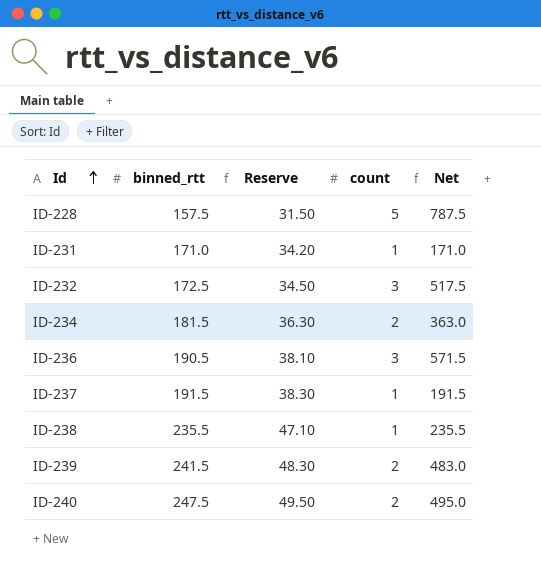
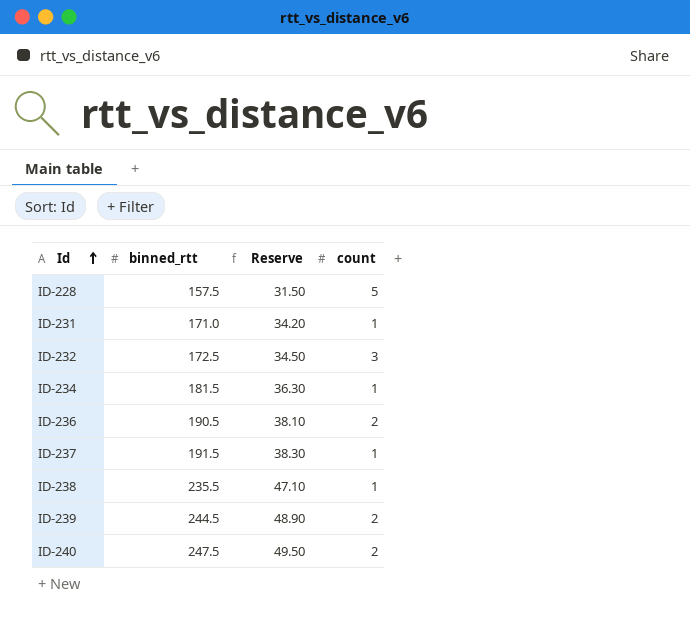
column Net | formula: [binned_rtt] * [count] -> none
ID-234 | count: 2 -> 1
ID-236 | count: 3 -> 2
ID-239 | binned_rtt: 241.5 -> 244.5
ID-239 | Reserve: 48.30 -> 48.90

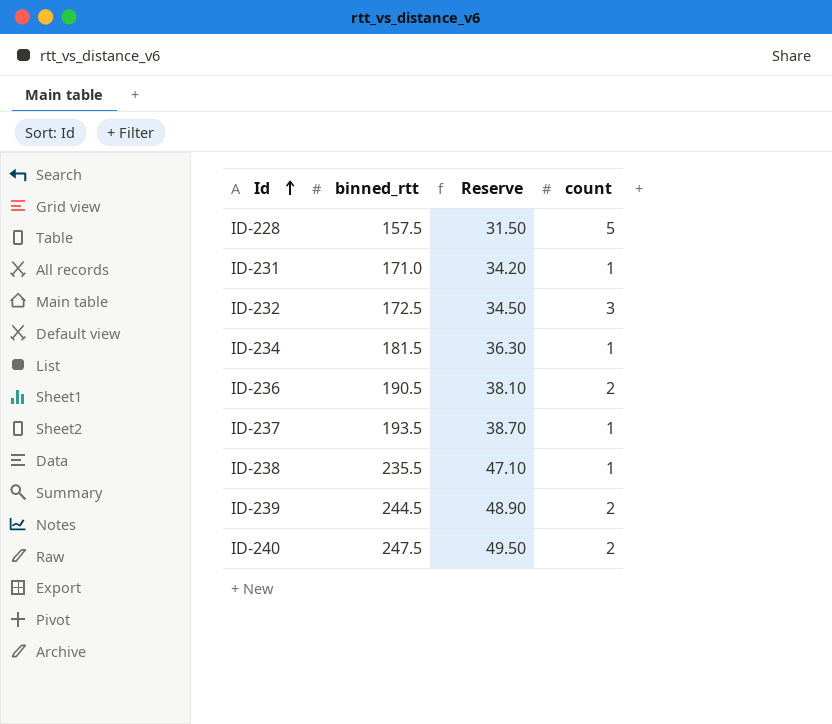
ID-237 | binned_rtt: 191.5 -> 193.5
ID-237 | Reserve: 38.30 -> 38.70

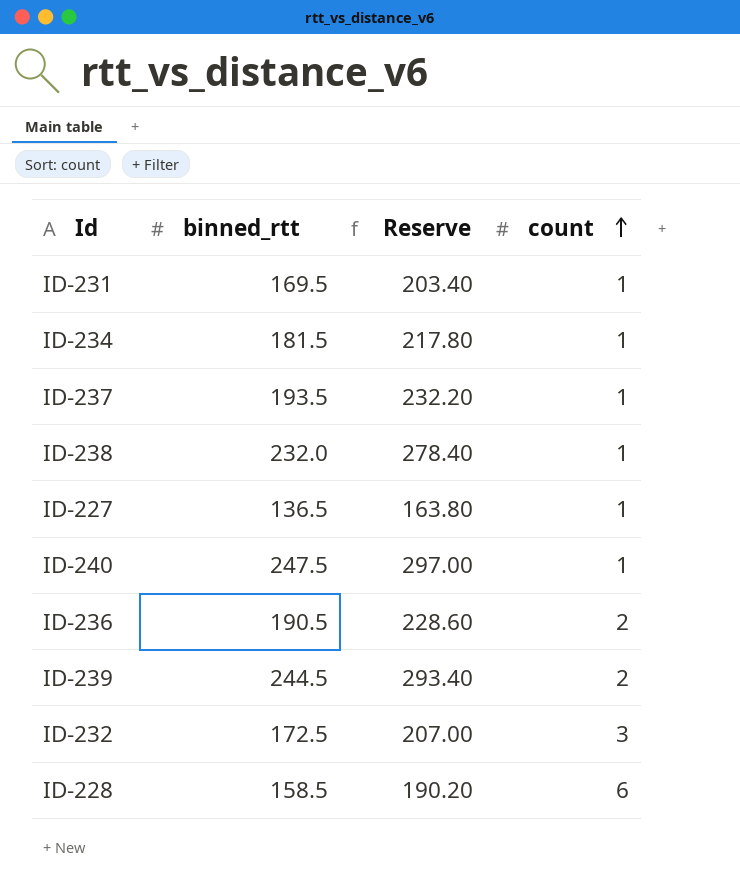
row order: Id ascending -> count ascending
column Reserve | formula: [binned_rtt] * 0.2 -> [binned_rtt] * 1.2
ID-231 | binned_rtt: 171.0 -> 169.5
ID-238 | binned_rtt: 235.5 -> 232.0
row ID-227: none -> 136.5 | 163.80 | 1
ID-240 | count: 2 -> 1
ID-228 | binned_rtt: 157.5 -> 158.5
ID-228 | count: 5 -> 6

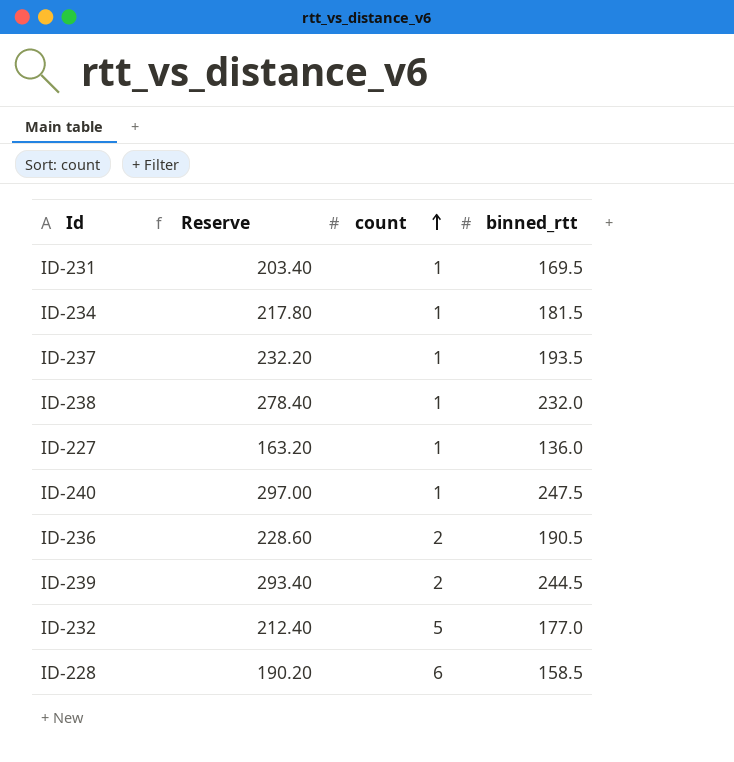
column binned_rtt | position: 2 -> 4
ID-227 | Reserve: 163.80 -> 163.20
ID-227 | binned_rtt: 136.5 -> 136.0
ID-232 | Reserve: 207.00 -> 212.40
ID-232 | count: 3 -> 5
ID-232 | binned_rtt: 172.5 -> 177.0

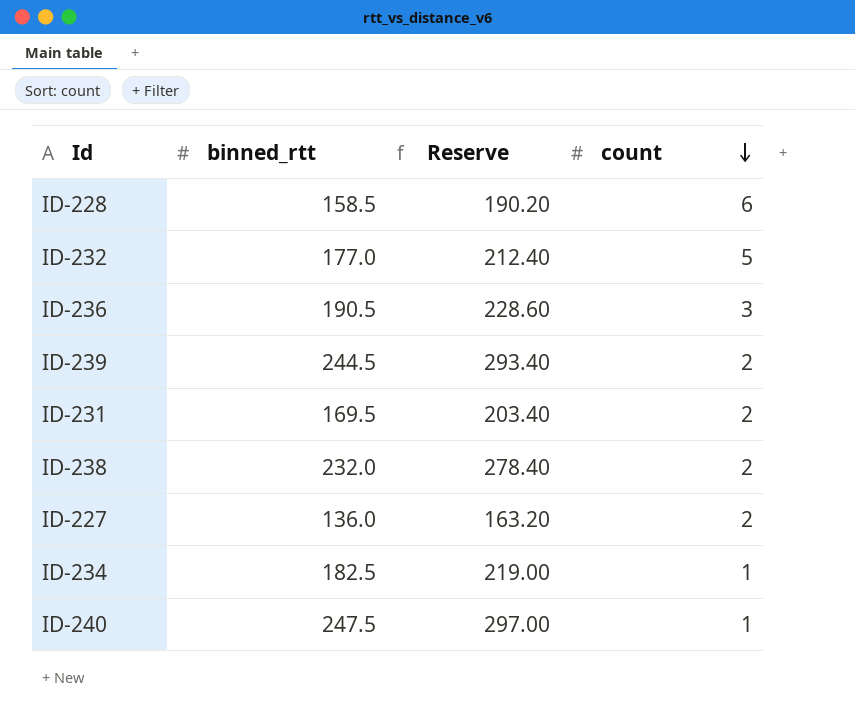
row order: count ascending -> count descending
column binned_rtt | position: 4 -> 2
row ID-237: 232.20 | 1 | 193.5 -> none
ID-236 | count: 2 -> 3
ID-231 | count: 1 -> 2
ID-238 | count: 1 -> 2
ID-227 | count: 1 -> 2
ID-234 | binned_rtt: 181.5 -> 182.5
ID-234 | Reserve: 217.80 -> 219.00

